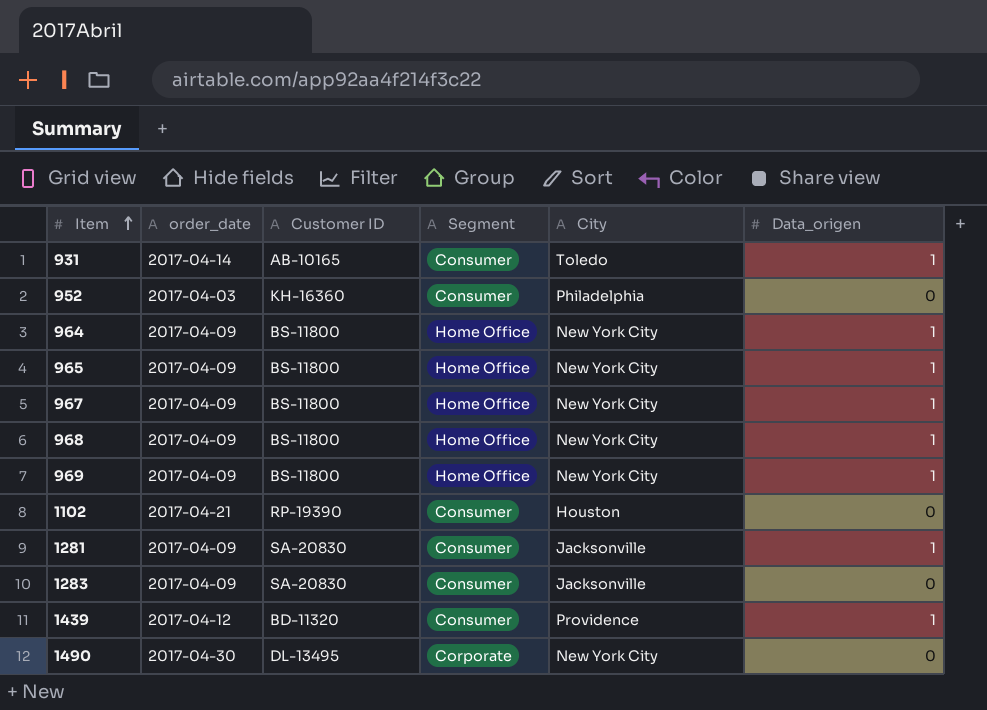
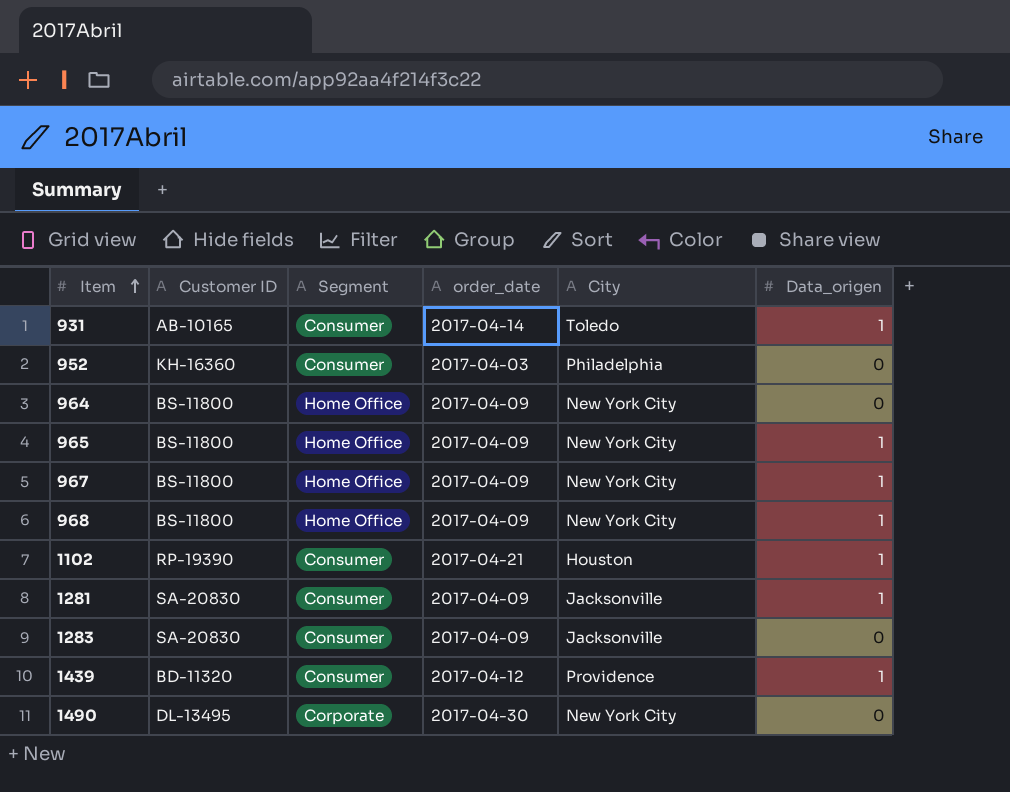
column order_date | position: 2 -> 4
row 969: 2017-04-09 | BS-11800 | Home Office | New York City | 1 -> none
964 | Data_origen: 1 -> 0
1102 | Data_origen: 0 -> 1

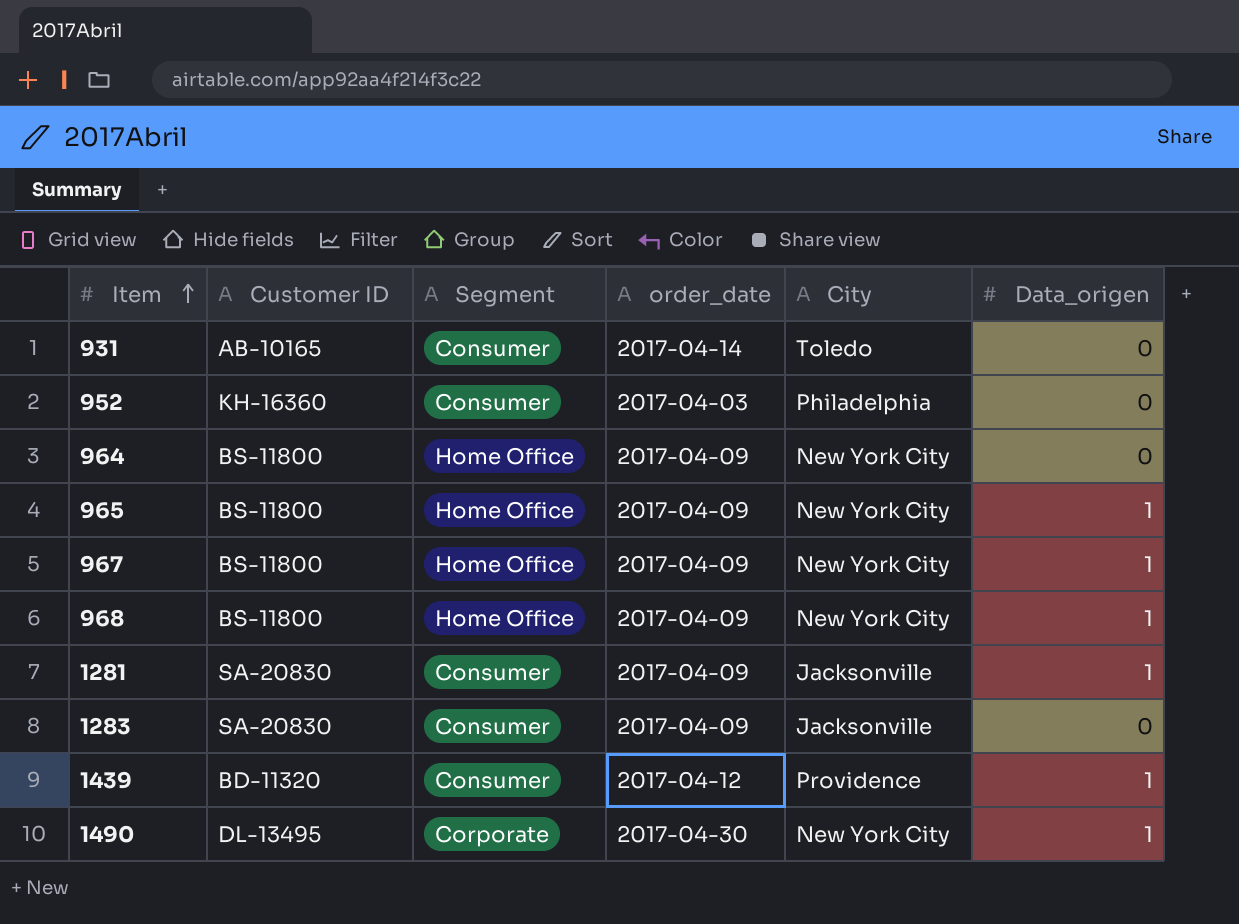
row 1102: RP-19390 | Consumer | 2017-04-21 | Houston | 1 -> none
931 | Data_origen: 1 -> 0
1490 | Data_origen: 0 -> 1

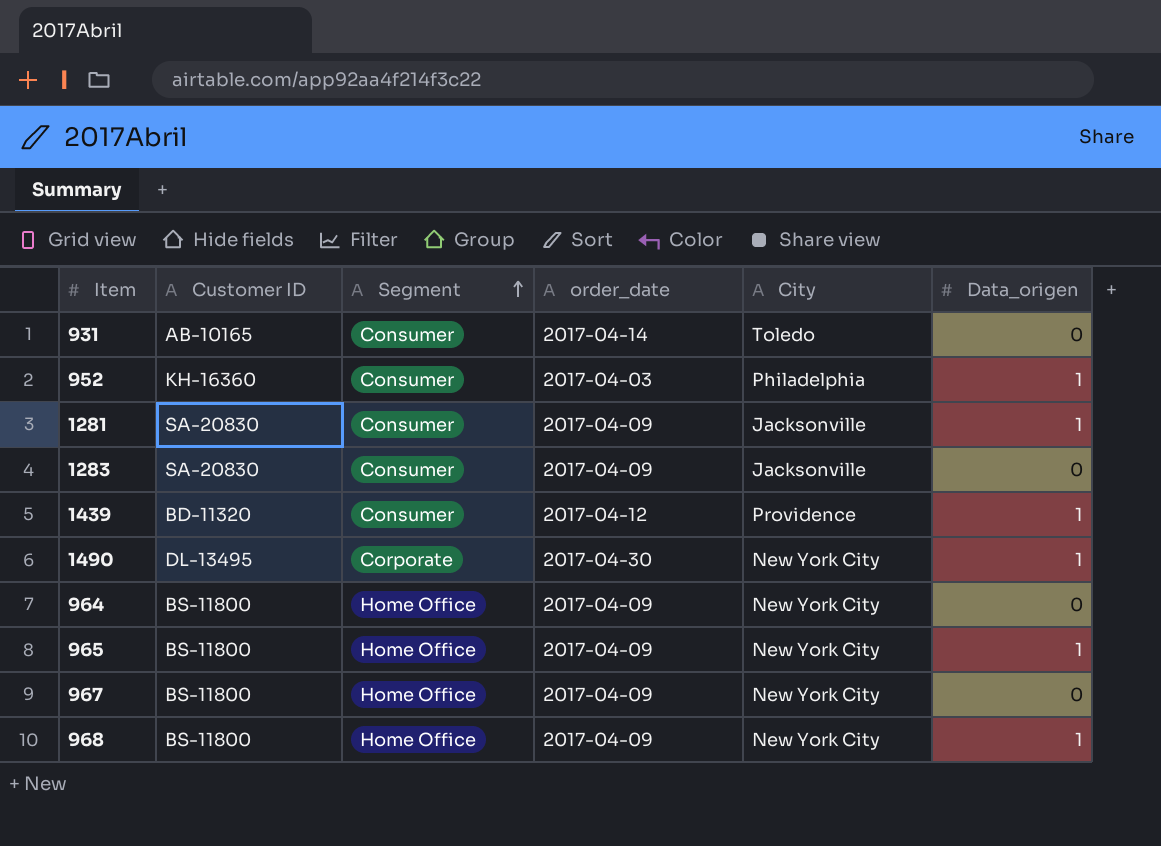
row order: Item ascending -> Segment ascending
952 | Data_origen: 0 -> 1
967 | Data_origen: 1 -> 0

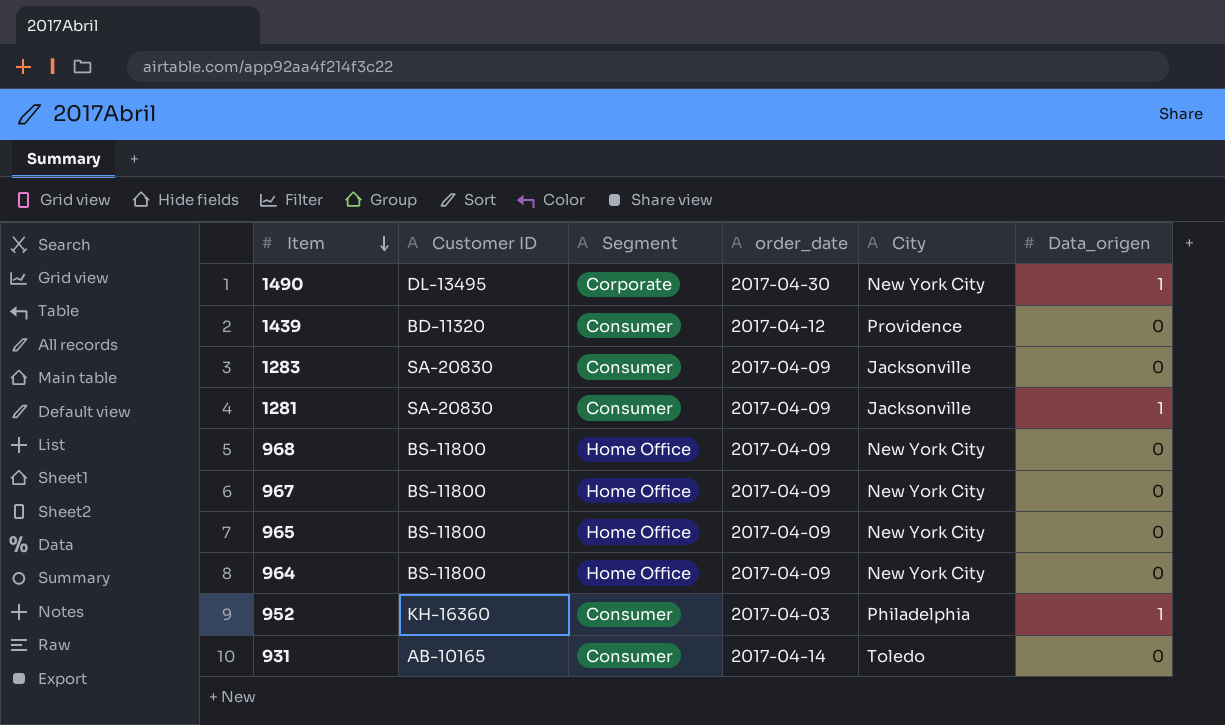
row order: Segment ascending -> Item descending
1439 | Data_origen: 1 -> 0
968 | Data_origen: 1 -> 0
965 | Data_origen: 1 -> 0

